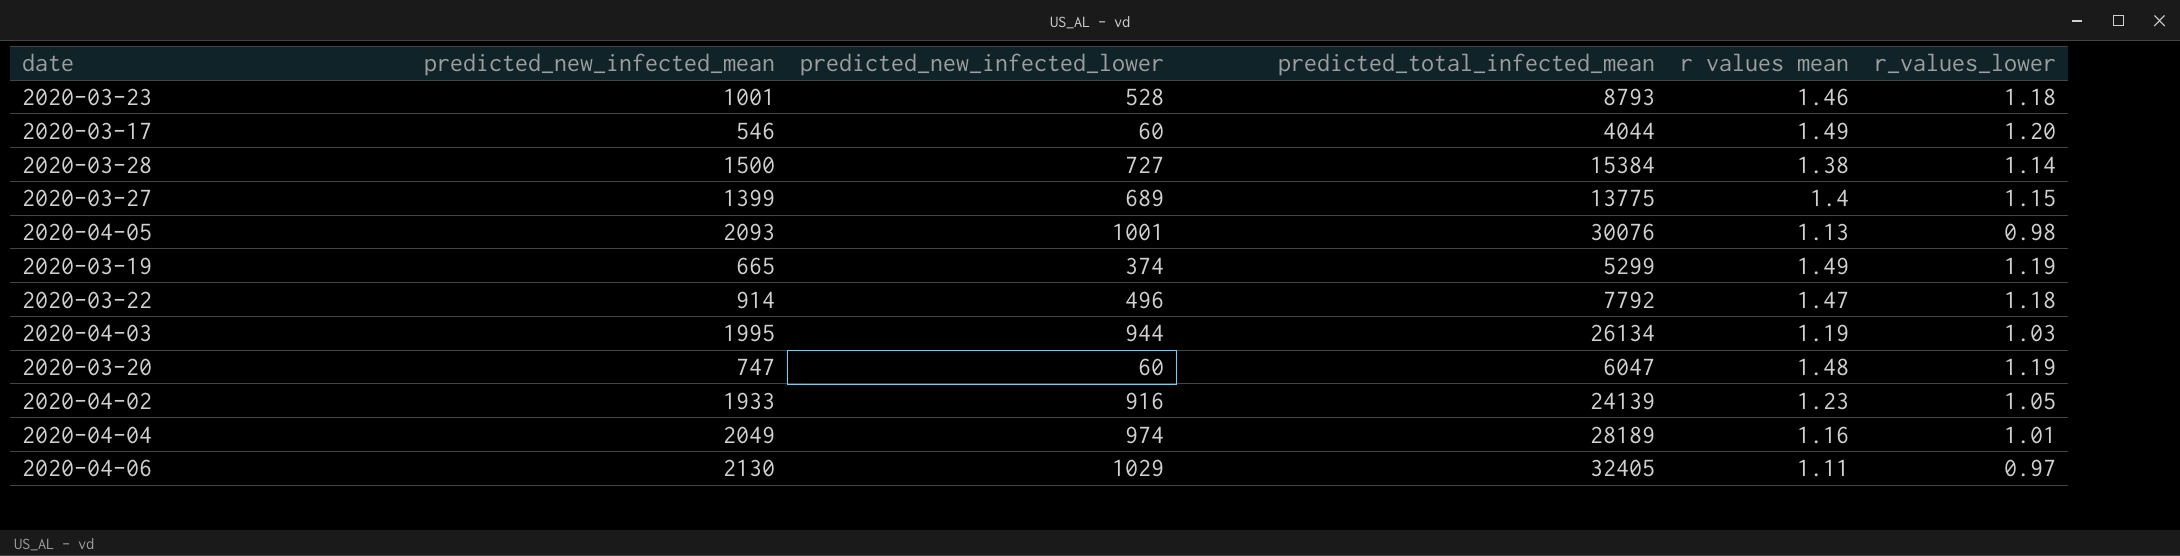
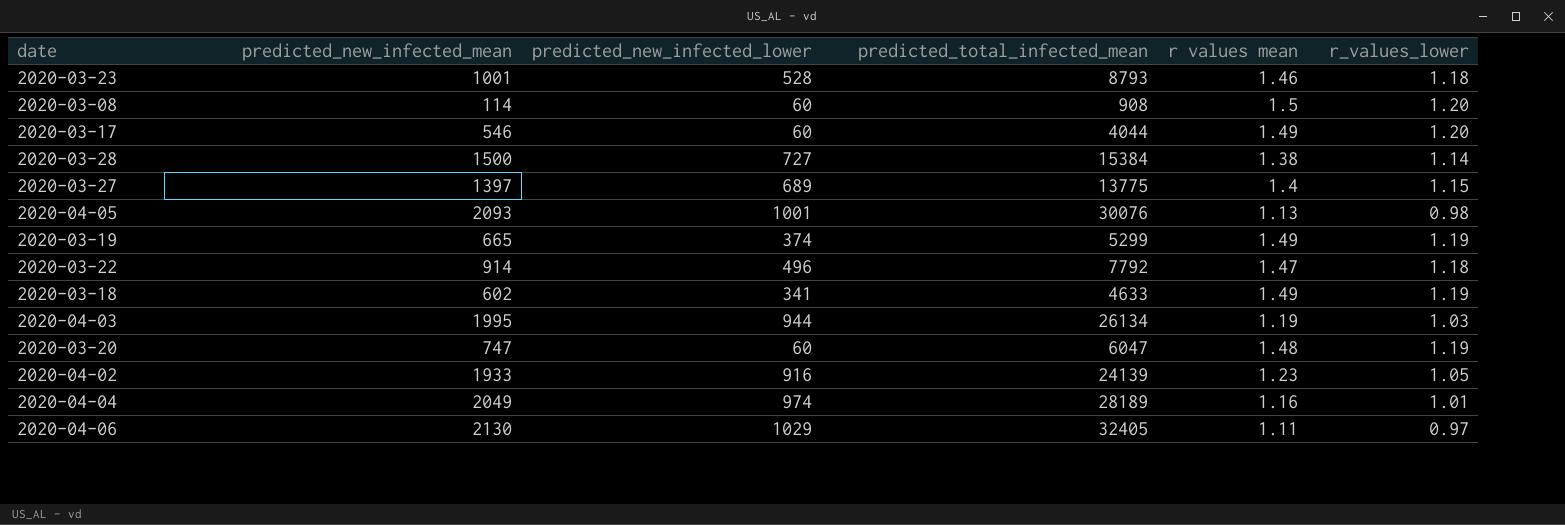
row 2020-03-08: none -> 114 | 60 | 908 | 1.5 | 1.20
2020-03-27 | predicted_new_infected_mean: 1399 -> 1397
row 2020-03-18: none -> 602 | 341 | 4633 | 1.49 | 1.19

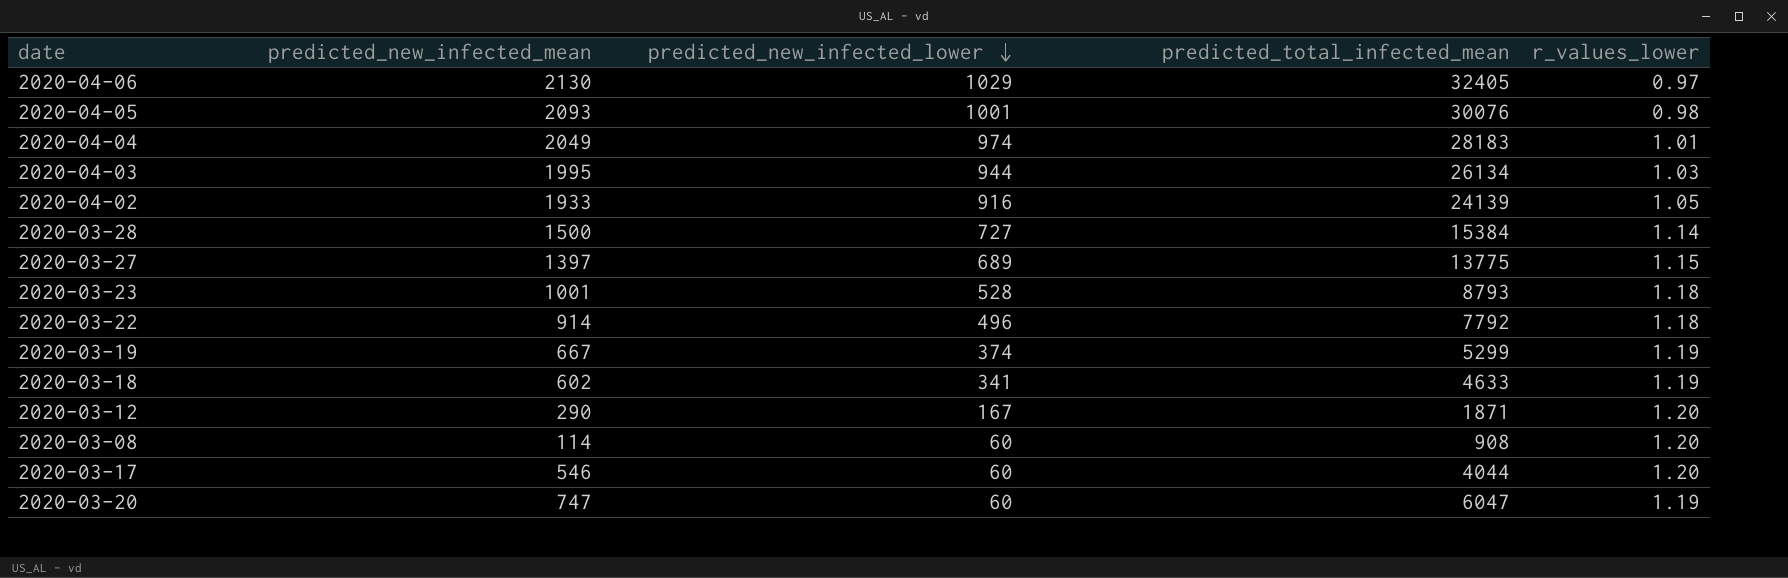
row order: none -> predicted_new_infected_lower descending
column r values mean | position: 5 -> none
2020-04-04 | predicted_total_infected_mean: 28189 -> 28183
2020-03-19 | predicted_new_infected_mean: 665 -> 667
row 2020-03-12: none -> 290 | 167 | 1871 | 1.20

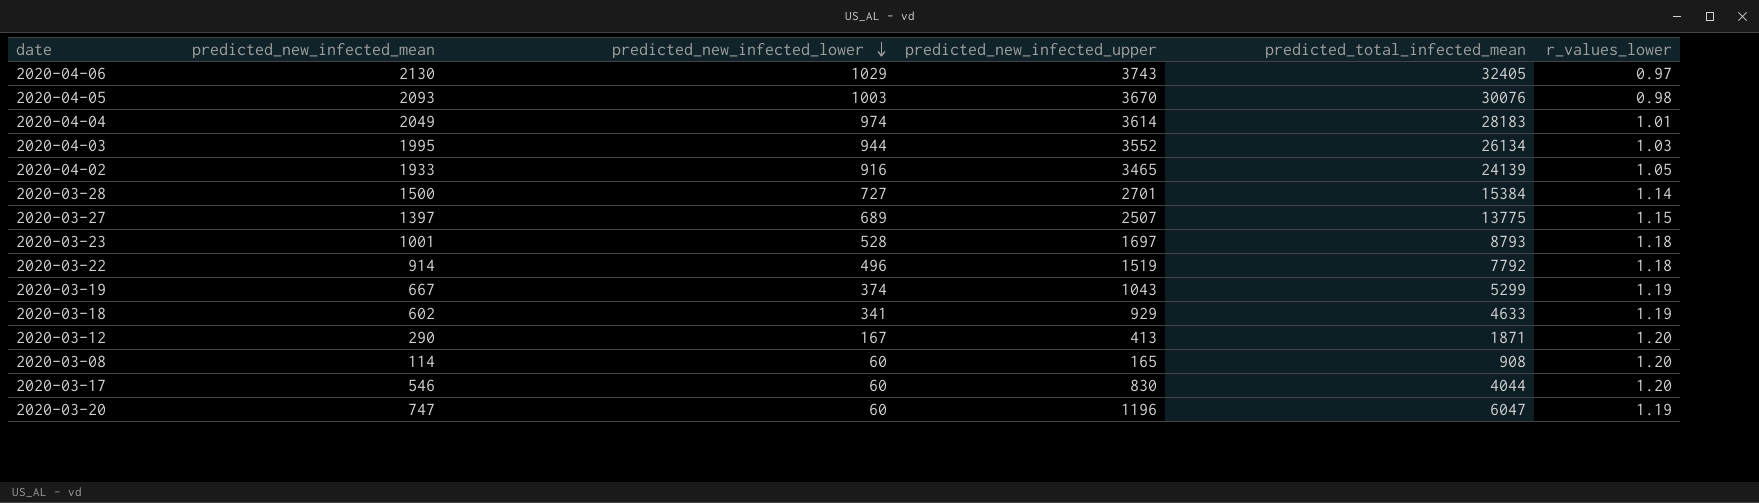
column predicted_new_infected_upper | position: none -> 4
2020-04-05 | predicted_new_infected_lower: 1001 -> 1003

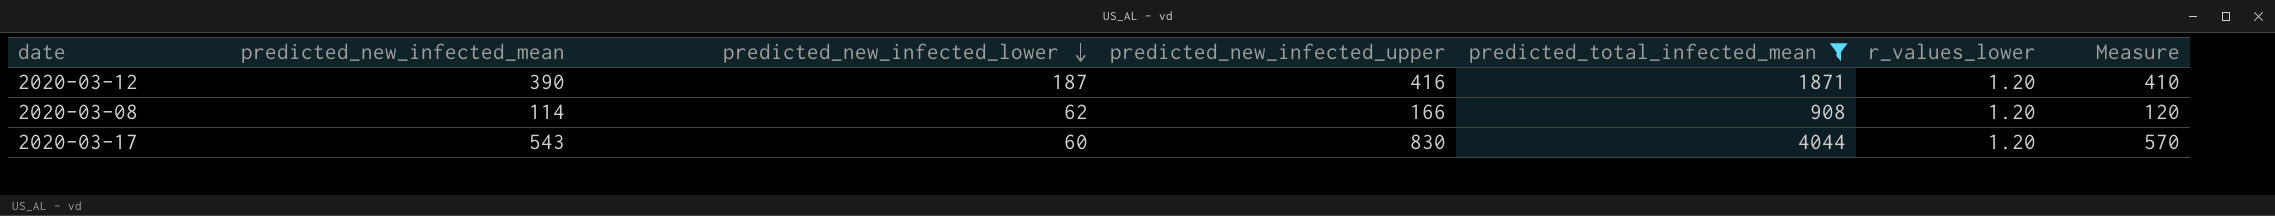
filter: none -> predicted_total_infected_mean <= 4044
column Measure | formula: none -> [predicted_new_infected_mean] * 1.05
2020-03-12 | predicted_new_infected_mean: 290 -> 390
2020-03-12 | predicted_new_infected_lower: 167 -> 187
2020-03-12 | predicted_new_infected_upper: 413 -> 416
2020-03-08 | predicted_new_infected_lower: 60 -> 62
2020-03-08 | predicted_new_infected_upper: 165 -> 166
2020-03-17 | predicted_new_infected_mean: 546 -> 543

